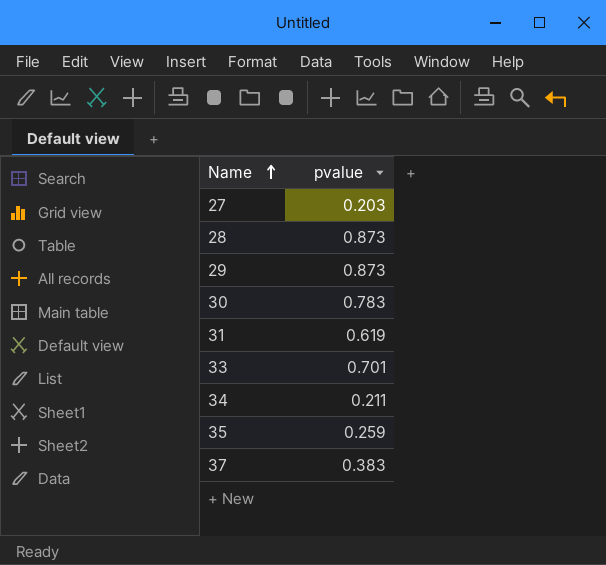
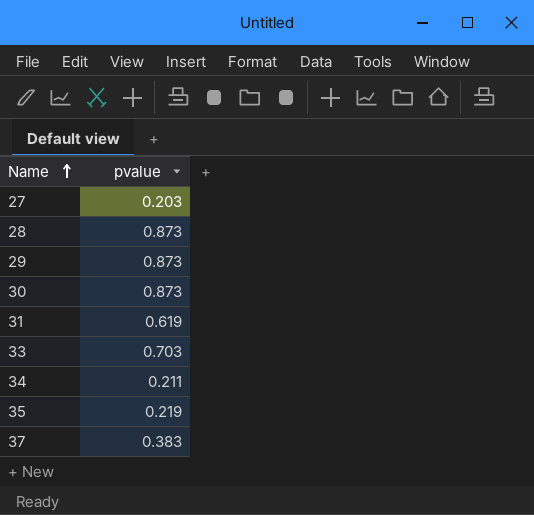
30 | pvalue: 0.783 -> 0.873
33 | pvalue: 0.701 -> 0.703
35 | pvalue: 0.259 -> 0.219

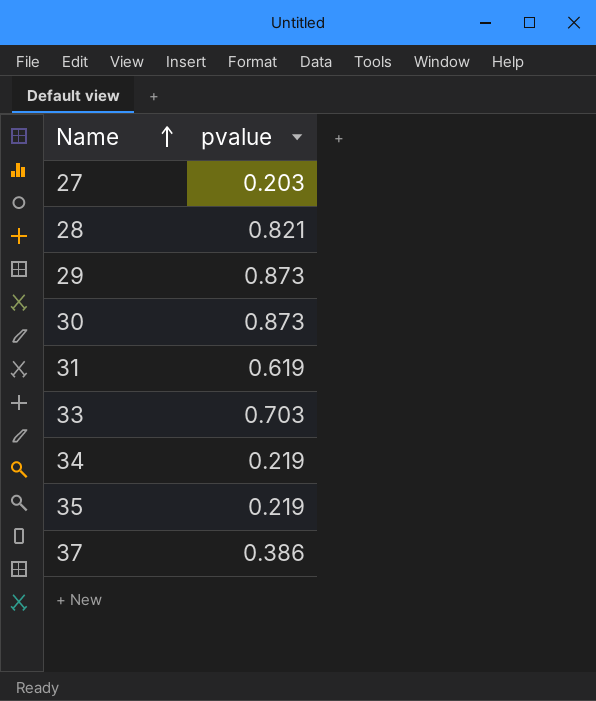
28 | pvalue: 0.873 -> 0.821
34 | pvalue: 0.211 -> 0.219
37 | pvalue: 0.383 -> 0.386

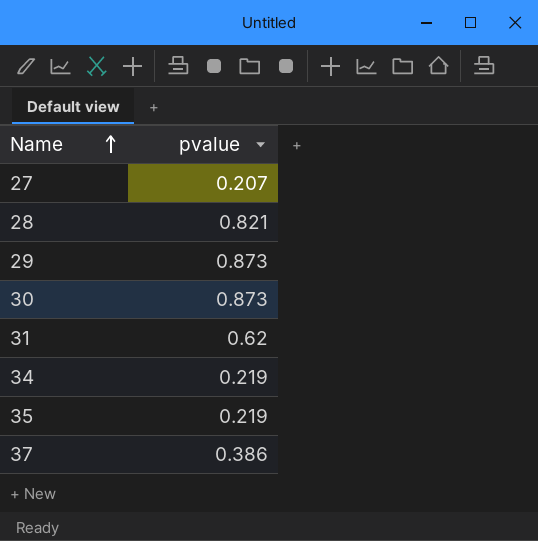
row 33: 0.703 -> none
27 | pvalue: 0.203 -> 0.207
31 | pvalue: 0.619 -> 0.62

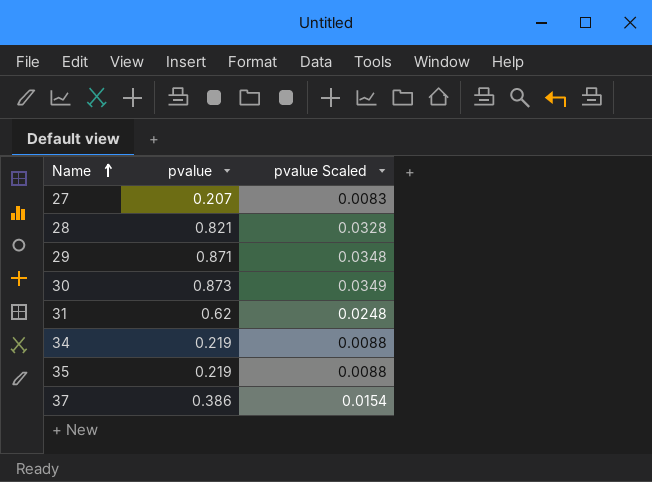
column pvalue Scaled | formula: none -> [pvalue] * 0.04
29 | pvalue: 0.873 -> 0.871

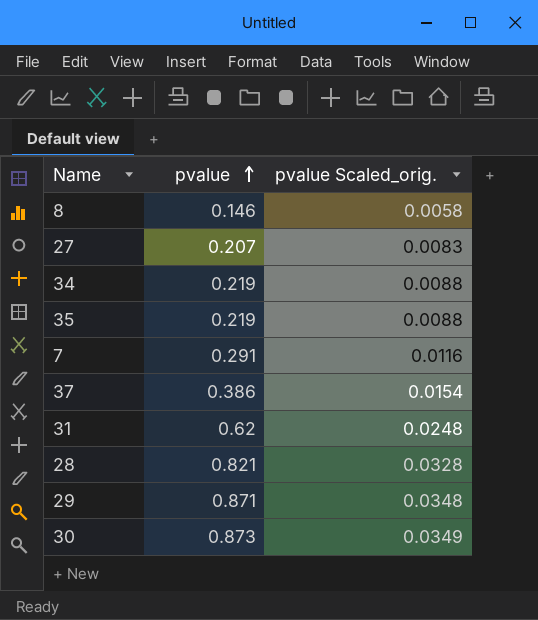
row order: Name ascending -> pvalue ascending
column name: pvalue Scaled -> pvalue Scaled_orig.
row 8: none -> 0.146 | 0.0058
row 7: none -> 0.291 | 0.0116

